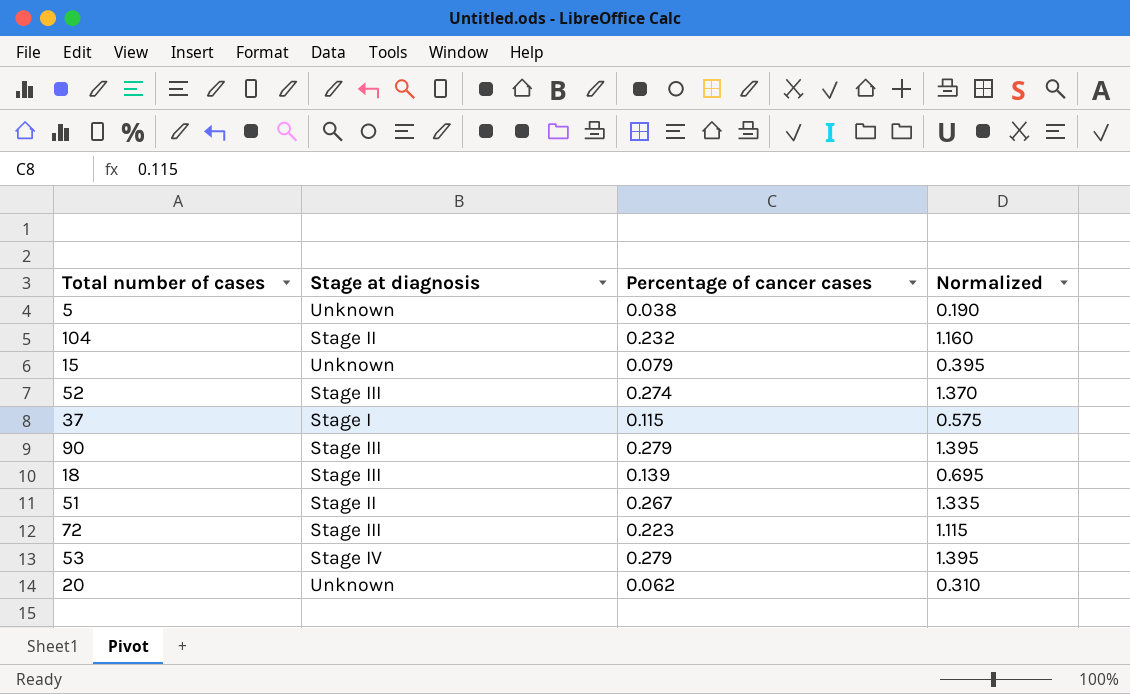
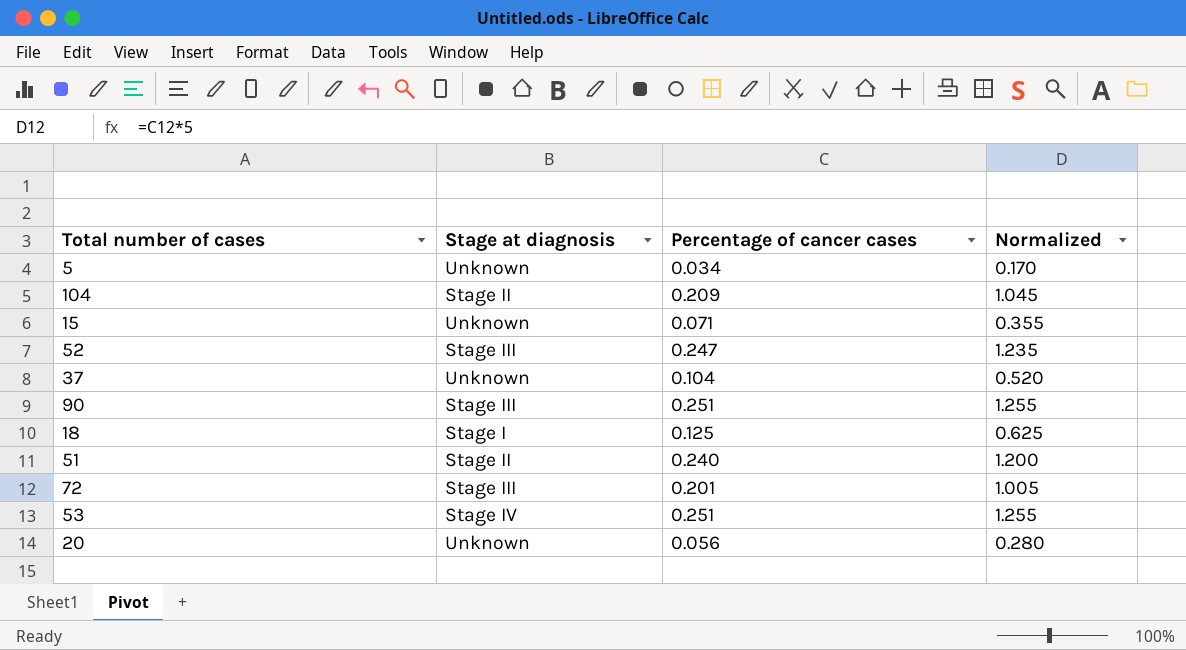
5 | Percentage of cancer cases: 0.038 -> 0.034
5 | Normalized: 0.190 -> 0.170
104 | Percentage of cancer cases: 0.232 -> 0.209
104 | Normalized: 1.160 -> 1.045
15 | Percentage of cancer cases: 0.079 -> 0.071
15 | Normalized: 0.395 -> 0.355
52 | Percentage of cancer cases: 0.274 -> 0.247
52 | Normalized: 1.370 -> 1.235
37 | Stage at diagnosis: Stage I -> Unknown
37 | Percentage of cancer cases: 0.115 -> 0.104
37 | Normalized: 0.575 -> 0.520
90 | Percentage of cancer cases: 0.279 -> 0.251
90 | Normalized: 1.395 -> 1.255
18 | Stage at diagnosis: Stage III -> Stage I
18 | Percentage of cancer cases: 0.139 -> 0.125
18 | Normalized: 0.695 -> 0.625
51 | Percentage of cancer cases: 0.267 -> 0.240
51 | Normalized: 1.335 -> 1.200
72 | Percentage of cancer cases: 0.223 -> 0.201
72 | Normalized: 1.115 -> 1.005
53 | Percentage of cancer cases: 0.279 -> 0.251
53 | Normalized: 1.395 -> 1.255
20 | Percentage of cancer cases: 0.062 -> 0.056
20 | Normalized: 0.310 -> 0.280

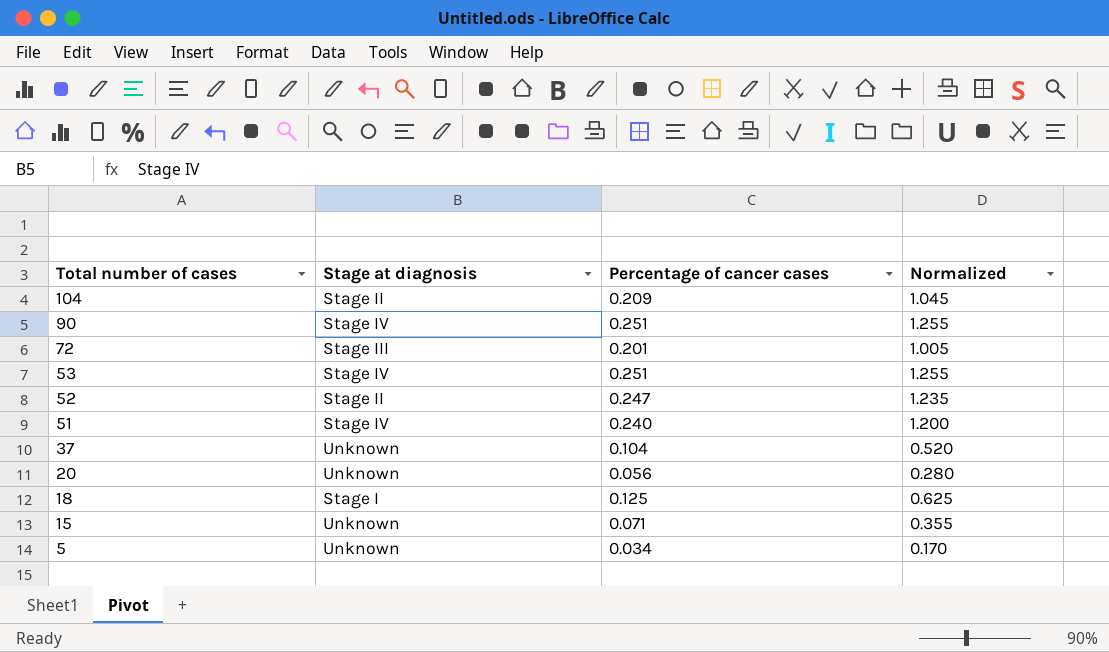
row order: none -> Total number of cases descending
90 | Stage at diagnosis: Stage III -> Stage IV
52 | Stage at diagnosis: Stage III -> Stage II
51 | Stage at diagnosis: Stage II -> Stage IV

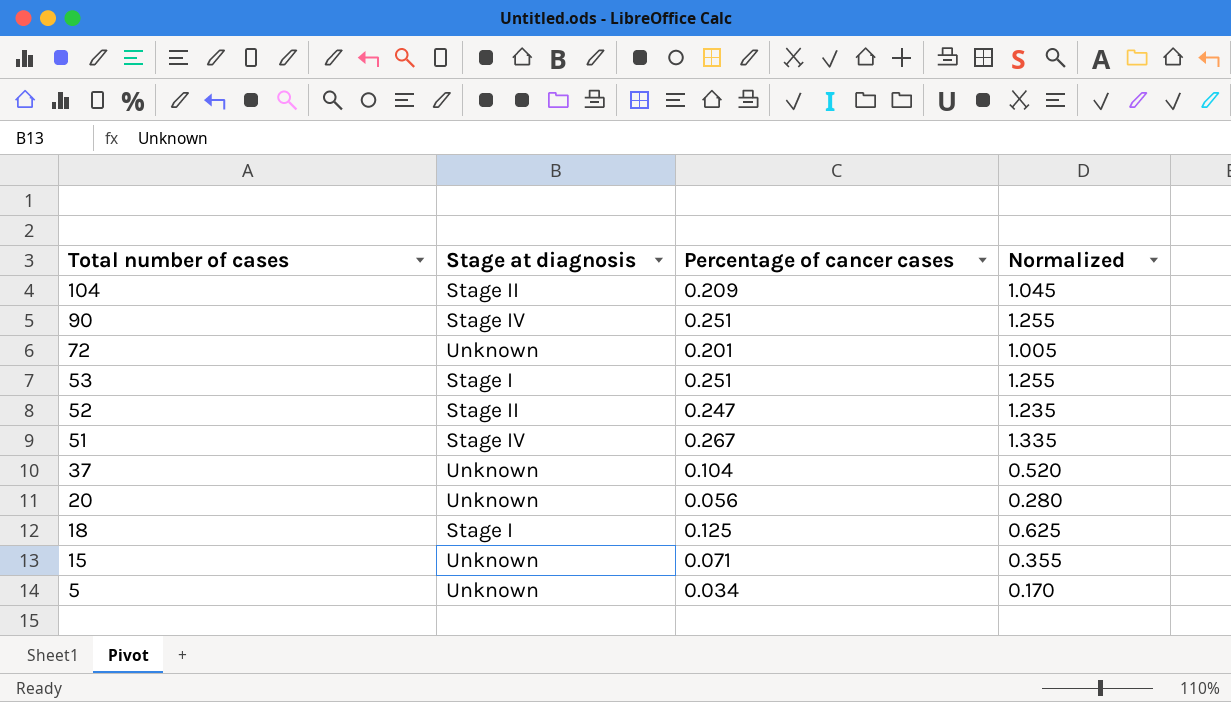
72 | Stage at diagnosis: Stage III -> Unknown
53 | Stage at diagnosis: Stage IV -> Stage I
51 | Percentage of cancer cases: 0.240 -> 0.267
51 | Normalized: 1.200 -> 1.335

